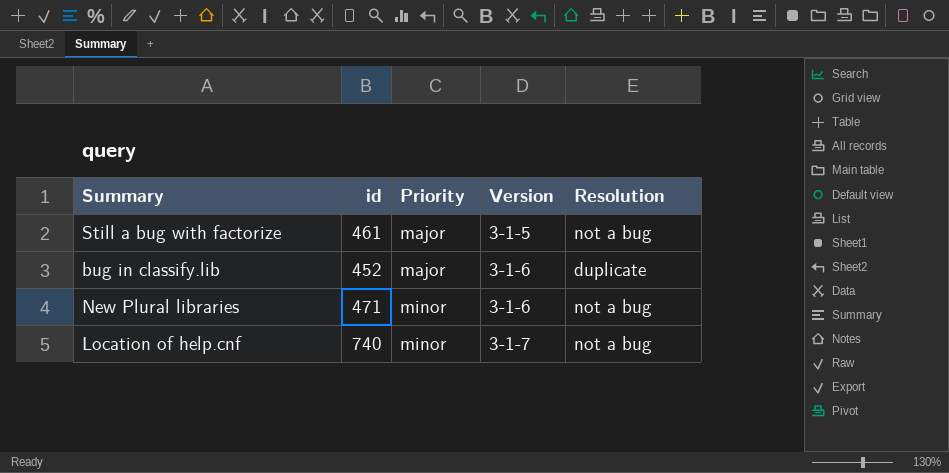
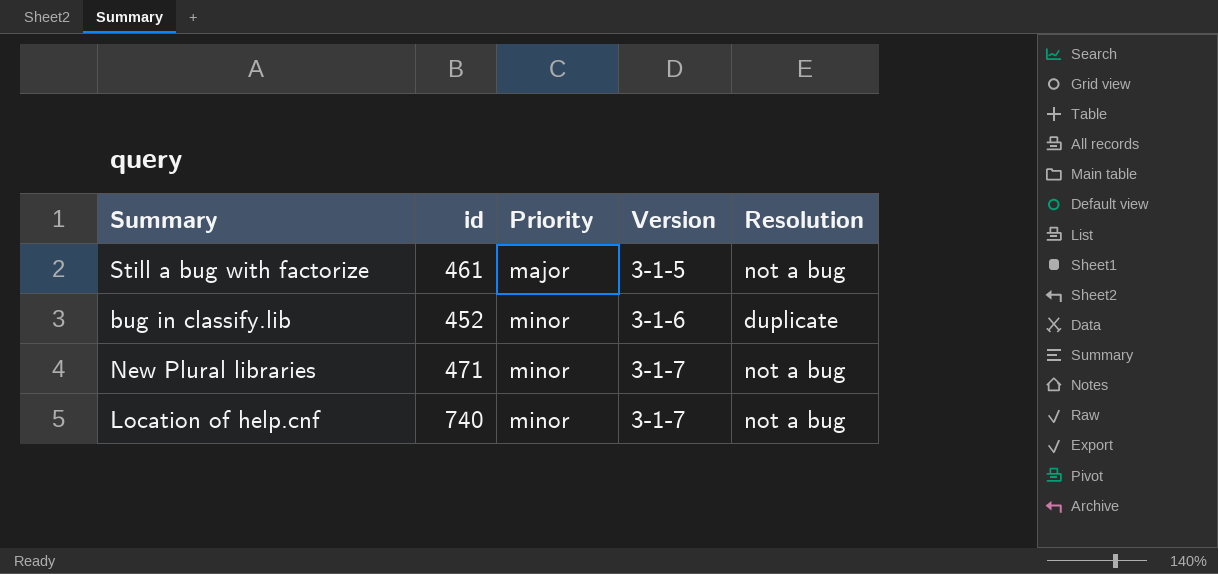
bug in classify.lib | Priority: major -> minor
New Plural libraries | Version: 3-1-6 -> 3-1-7

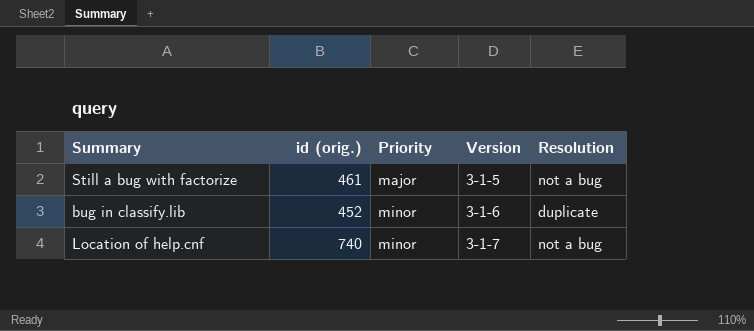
column name: id -> id (orig.)
row New Plural libraries: 471 | minor | 3-1-7 | not a bug -> none

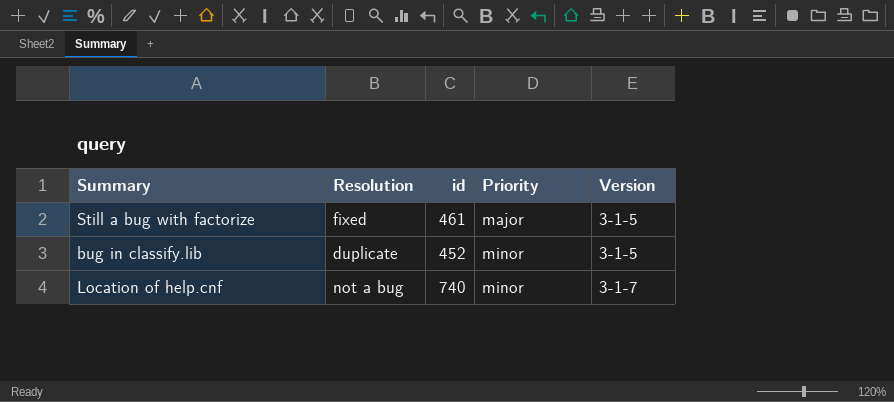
column Resolution | position: 5 -> 2
column name: id (orig.) -> id
Still a bug with factorize | Resolution: not a bug -> fixed
bug in classify.lib | Version: 3-1-6 -> 3-1-5

